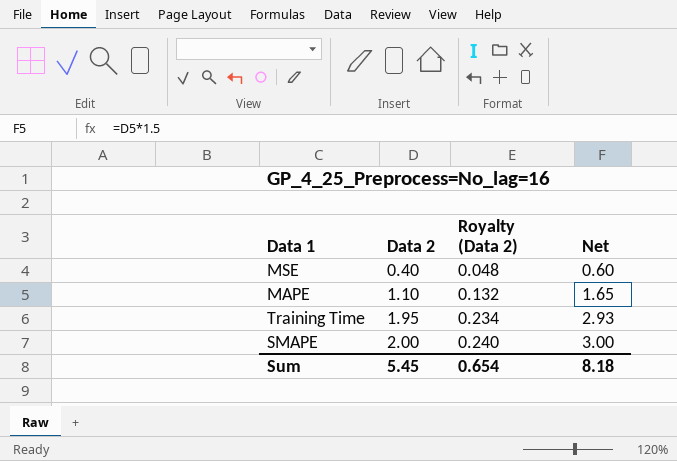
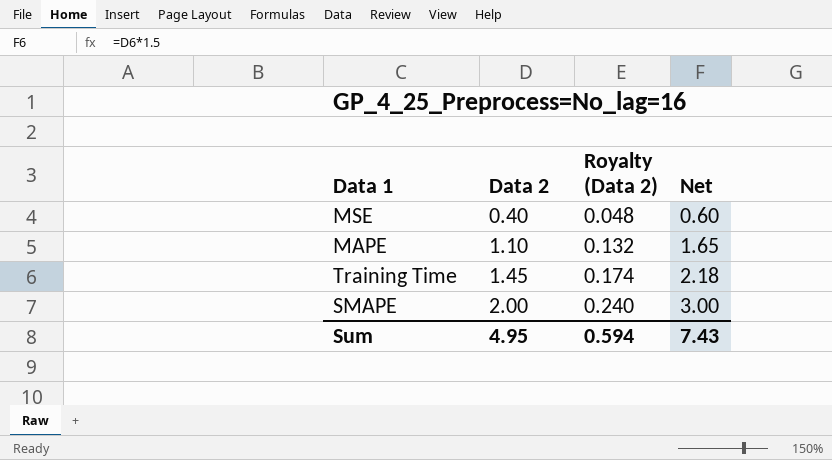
Training Time | Data 2: 1.95 -> 1.45
Training Time | Royalty (Data 2): 0.234 -> 0.174
Training Time | Net: 2.93 -> 2.18
Sum | Data 2: 5.45 -> 4.95
Sum | Royalty (Data 2): 0.654 -> 0.594
Sum | Net: 8.18 -> 7.43

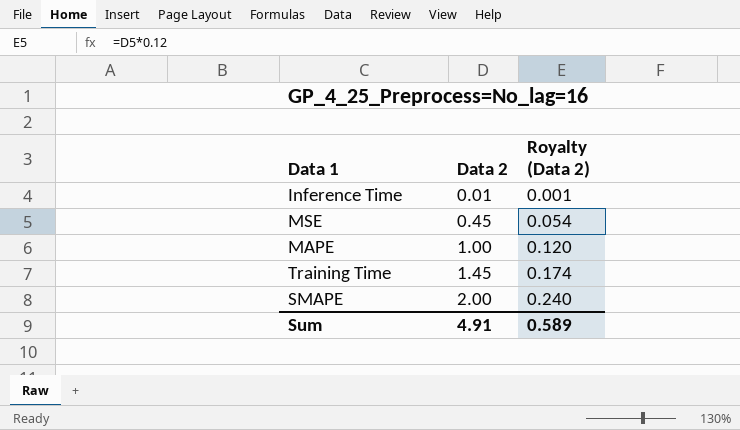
column Net | formula: [Data 2] * 1.5 -> none
row Inference Time: none -> 0.01 | 0.001
MSE | Data 2: 0.40 -> 0.45
MSE | Royalty (Data 2): 0.048 -> 0.054
MAPE | Data 2: 1.10 -> 1.00
MAPE | Royalty (Data 2): 0.132 -> 0.120
Sum | Data 2: 4.95 -> 4.91
Sum | Royalty (Data 2): 0.594 -> 0.589

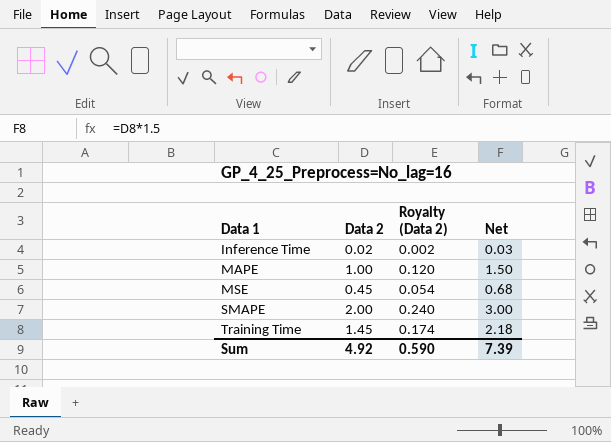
row order: Data 2 ascending -> Data 1 ascending
column Net | formula: none -> [Data 2] * 1.5
Inference Time | Data 2: 0.01 -> 0.02
Inference Time | Royalty (Data 2): 0.001 -> 0.002
Sum | Data 2: 4.91 -> 4.92
Sum | Royalty (Data 2): 0.589 -> 0.590

